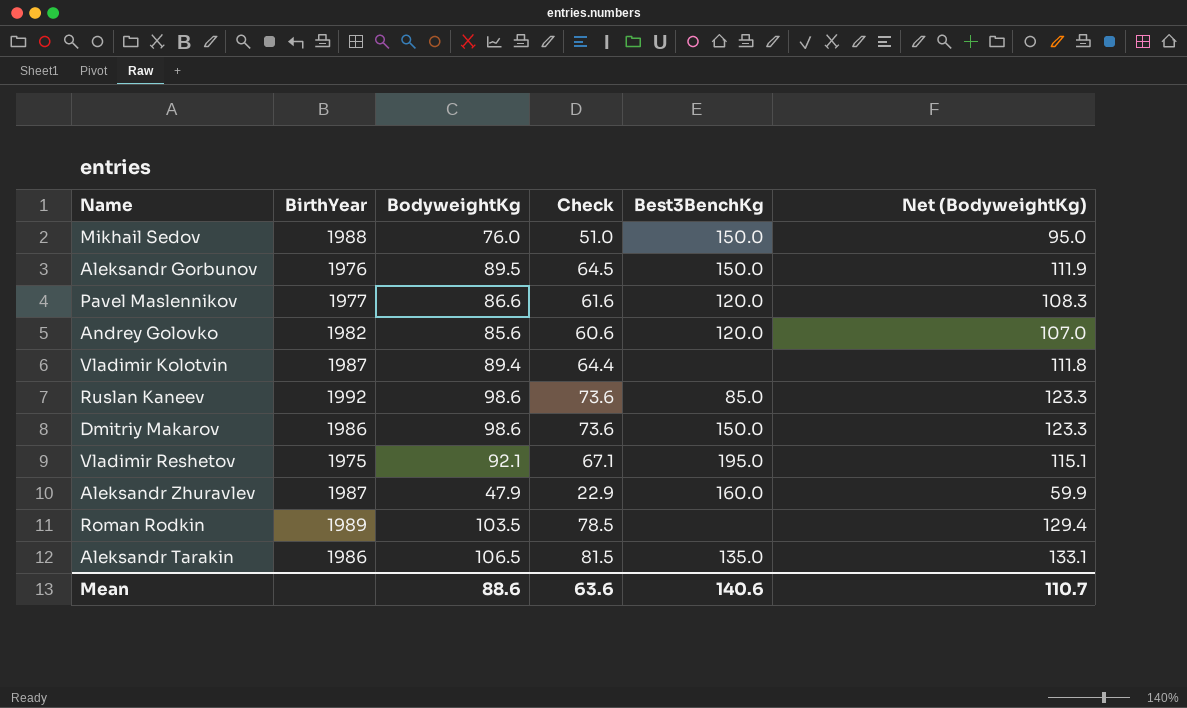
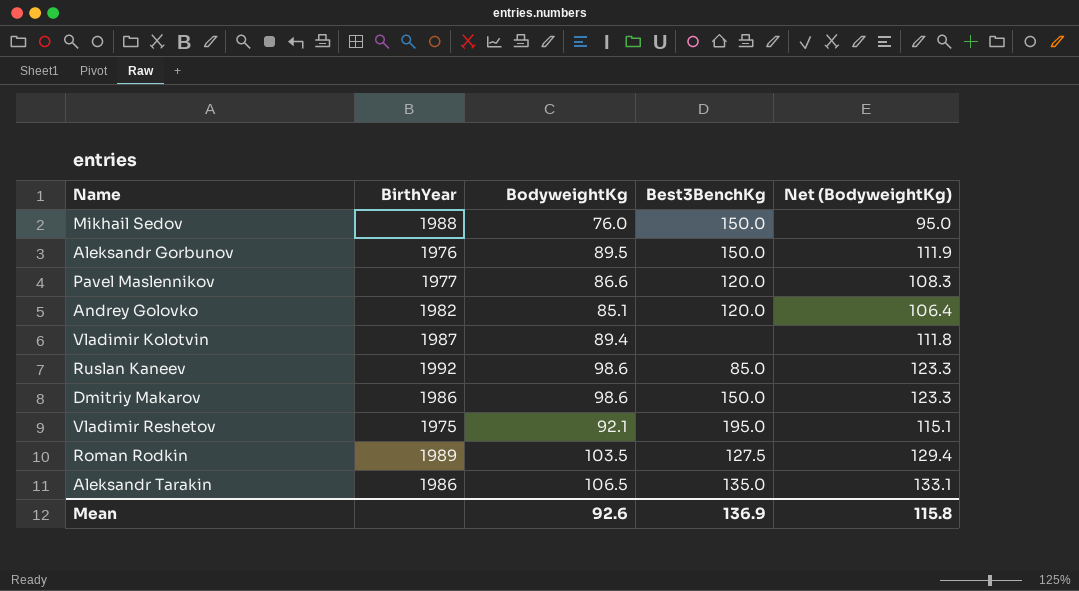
column Check | formula: [BodyweightKg] - 25 -> none
row Aleksandr Zhuravlev: 1987 | 47.9 | 22.9 | 160.0 | 59.9 -> none
Andrey Golovko | BodyweightKg: 85.6 -> 85.1
Andrey Golovko | Net (BodyweightKg): 107.0 -> 106.4
Roman Rodkin | Best3BenchKg: none -> 127.5
Mean | BodyweightKg: 88.6 -> 92.6
Mean | Best3BenchKg: 140.6 -> 136.9
Mean | Net (BodyweightKg): 110.7 -> 115.8

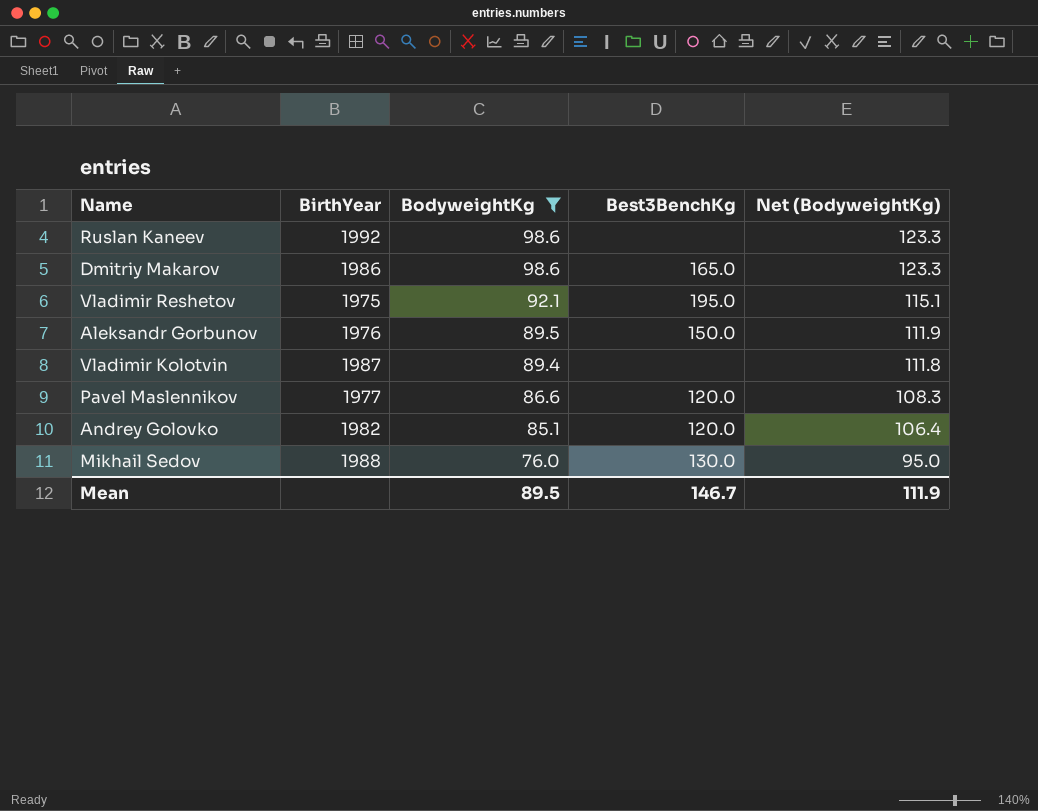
filter: none -> BodyweightKg <= 98.6
row order: none -> BodyweightKg descending
Ruslan Kaneev | Best3BenchKg: 85.0 -> none
Dmitriy Makarov | Best3BenchKg: 150.0 -> 165.0
Mikhail Sedov | Best3BenchKg: 150.0 -> 130.0
Mean | BodyweightKg: 92.6 -> 89.5
Mean | Best3BenchKg: 136.9 -> 146.7
Mean | Net (BodyweightKg): 115.8 -> 111.9

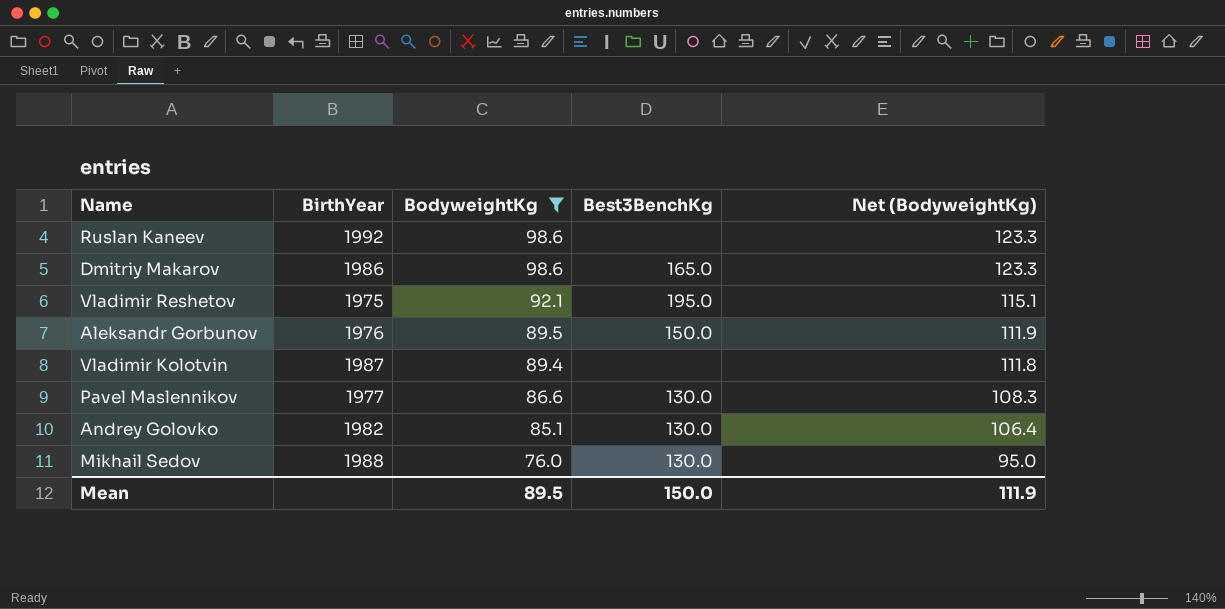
Pavel Maslennikov | Best3BenchKg: 120.0 -> 130.0
Andrey Golovko | Best3BenchKg: 120.0 -> 130.0
Mean | Best3BenchKg: 146.7 -> 150.0

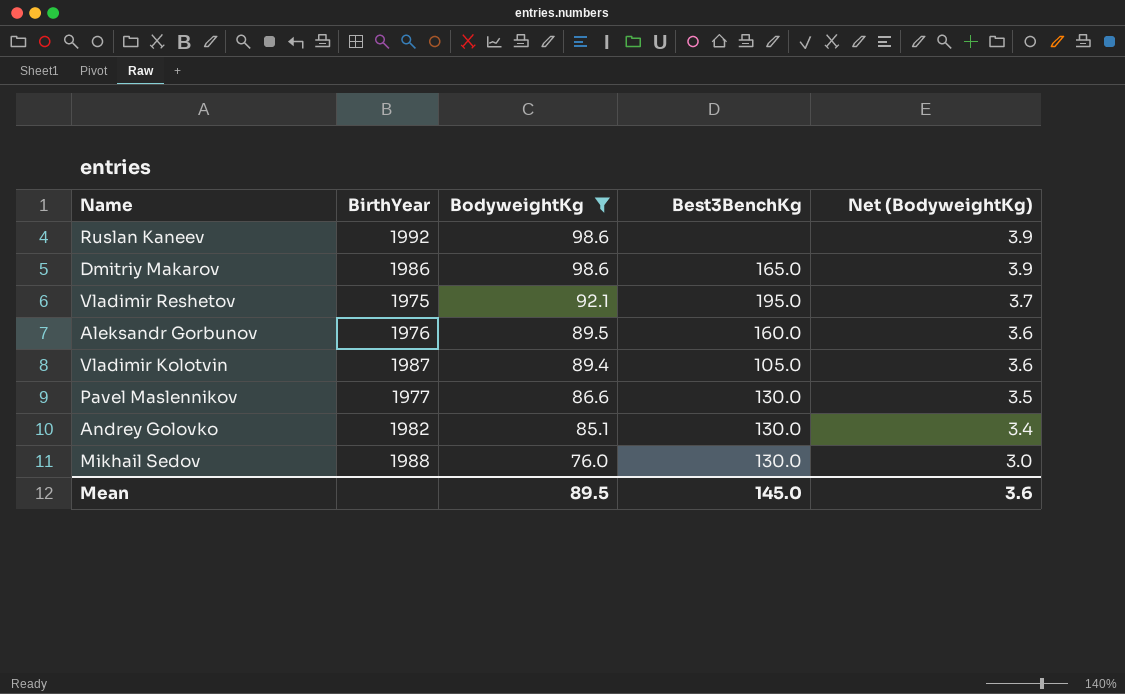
column Net (BodyweightKg) | formula: [BodyweightKg] * 1.25 -> [BodyweightKg] * 0.04
Aleksandr Gorbunov | Best3BenchKg: 150.0 -> 160.0
Vladimir Kolotvin | Best3BenchKg: none -> 105.0
Mean | Best3BenchKg: 150.0 -> 145.0
Mean | Net (BodyweightKg): 111.9 -> 3.6

